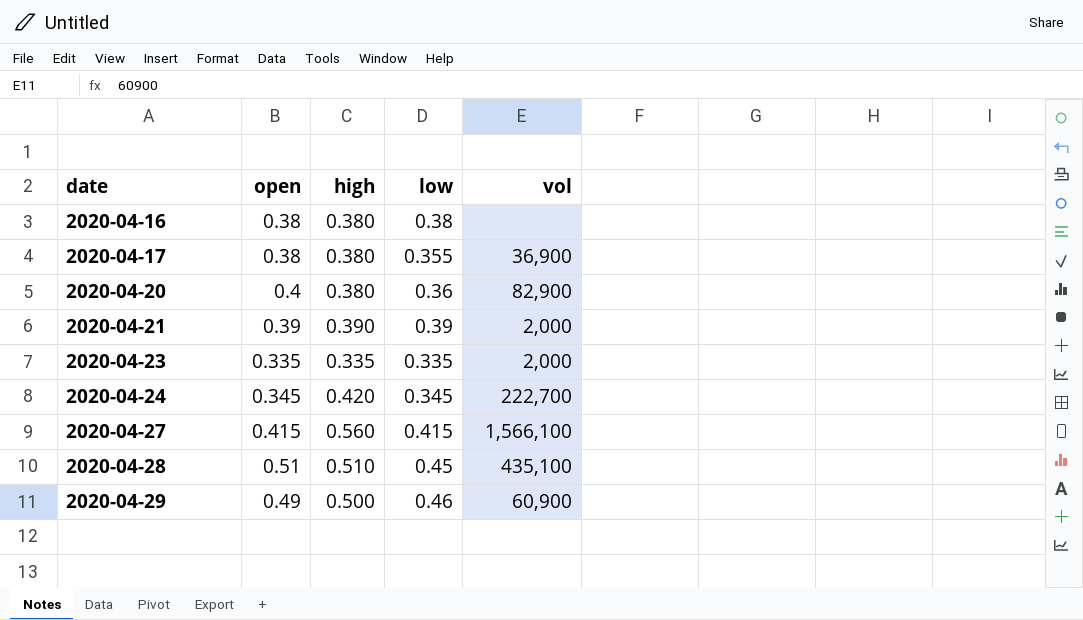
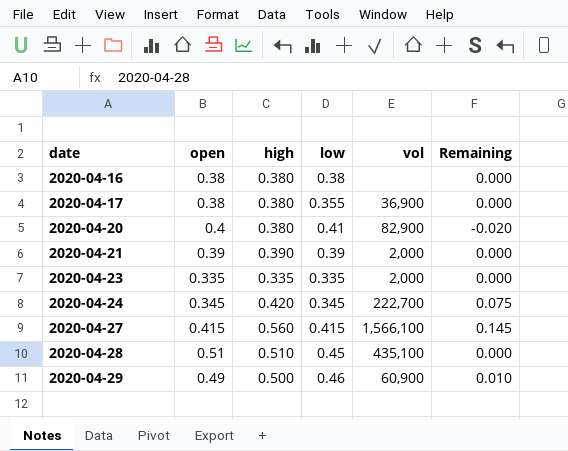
column Remaining | formula: none -> [high] - [open]
2020-04-20 | low: 0.36 -> 0.41

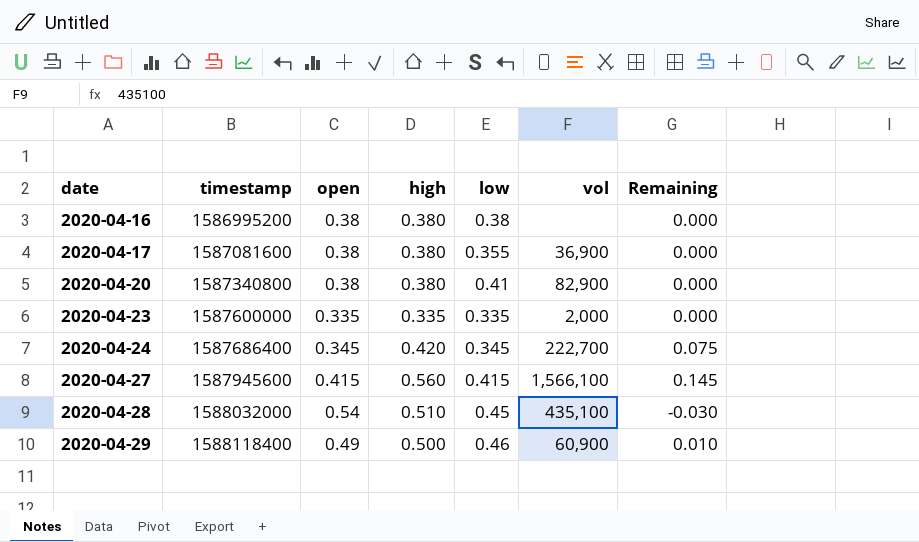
column timestamp | position: none -> 2
row 2020-04-21: 0.39 | 0.390 | 0.39 | 2,000 | 0.000 -> none
2020-04-20 | open: 0.4 -> 0.38
2020-04-20 | Remaining: -0.020 -> 0.000
2020-04-28 | open: 0.51 -> 0.54
2020-04-28 | Remaining: 0.000 -> -0.030

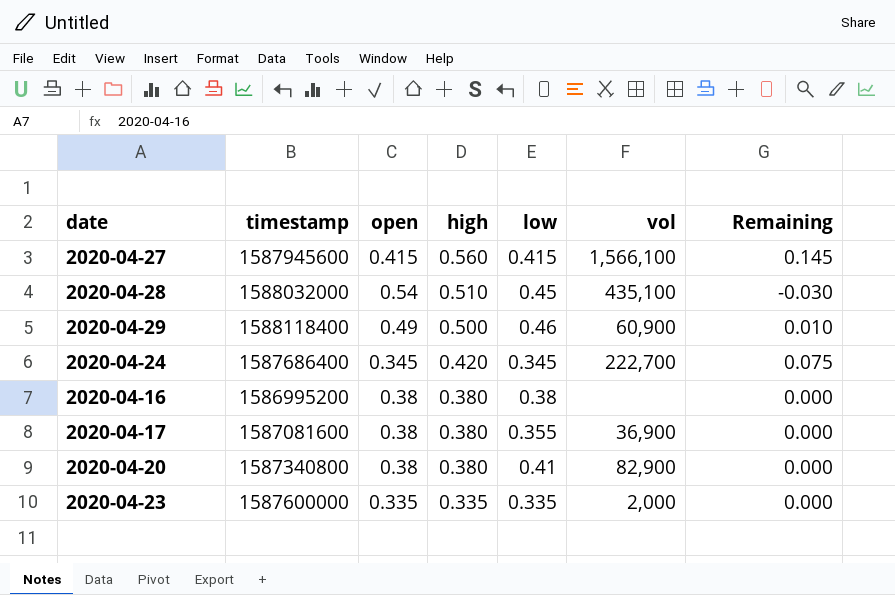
row order: date ascending -> high descending

